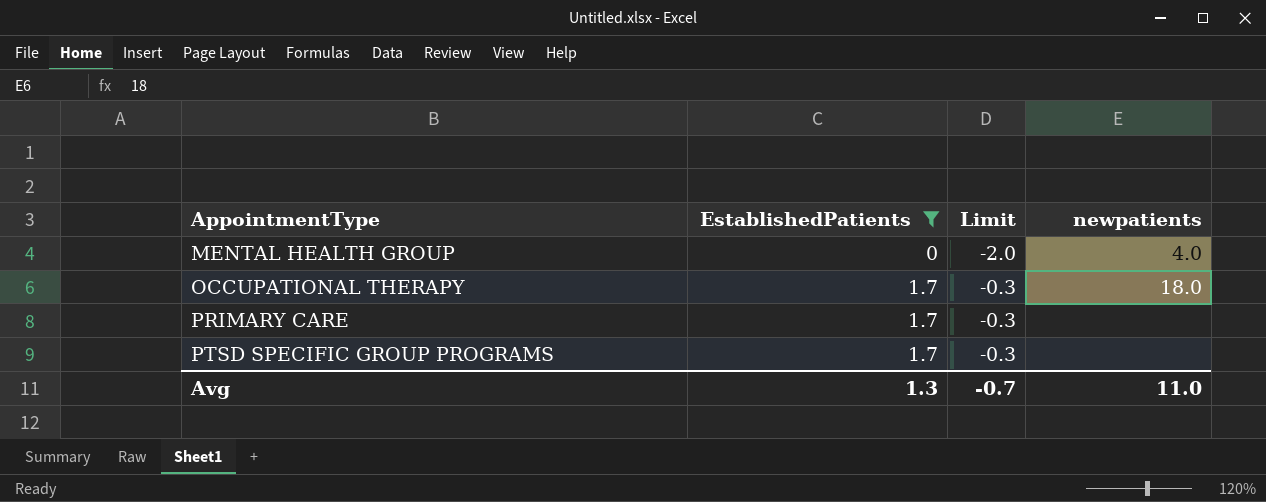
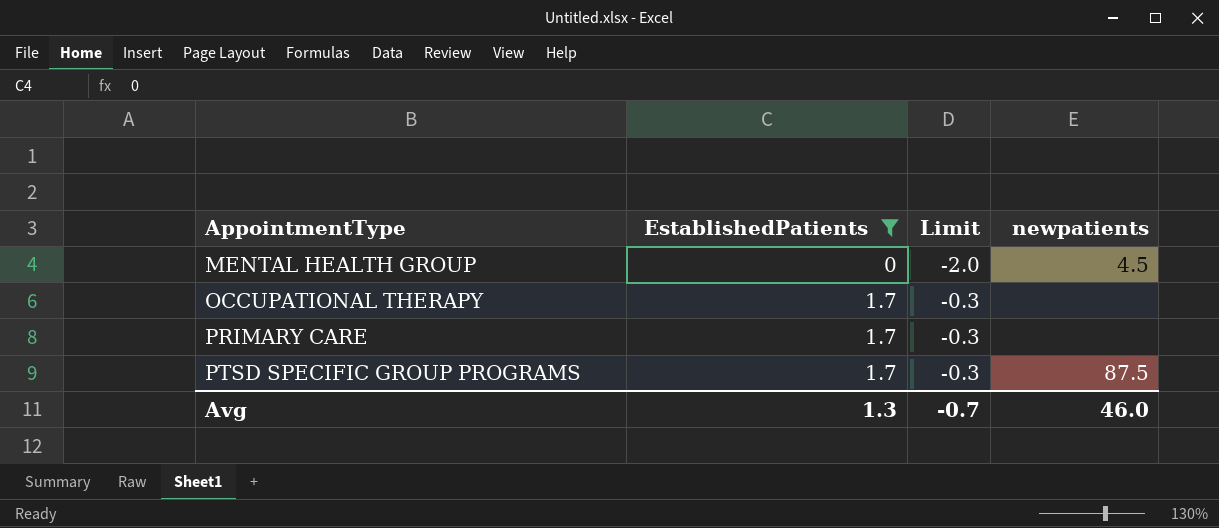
MENTAL HEALTH GROUP | newpatients: 4.0 -> 4.5
OCCUPATIONAL THERAPY | newpatients: 18.0 -> none
PTSD SPECIFIC GROUP PROGRAMS | newpatients: none -> 87.5
Avg | newpatients: 11.0 -> 46.0

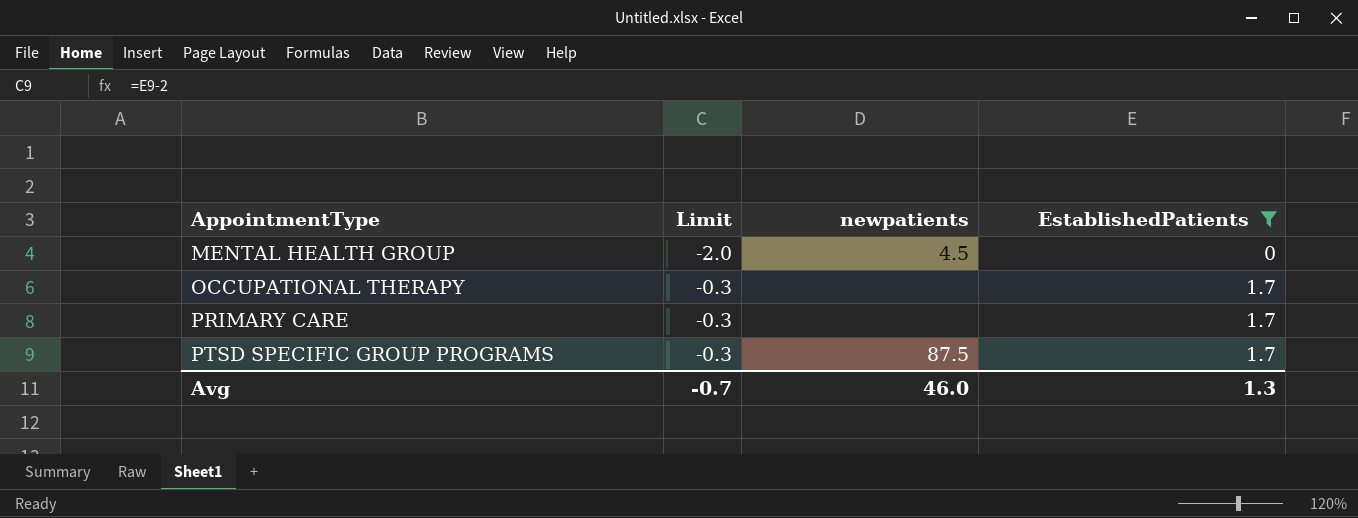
column EstablishedPatients | position: 2 -> 4

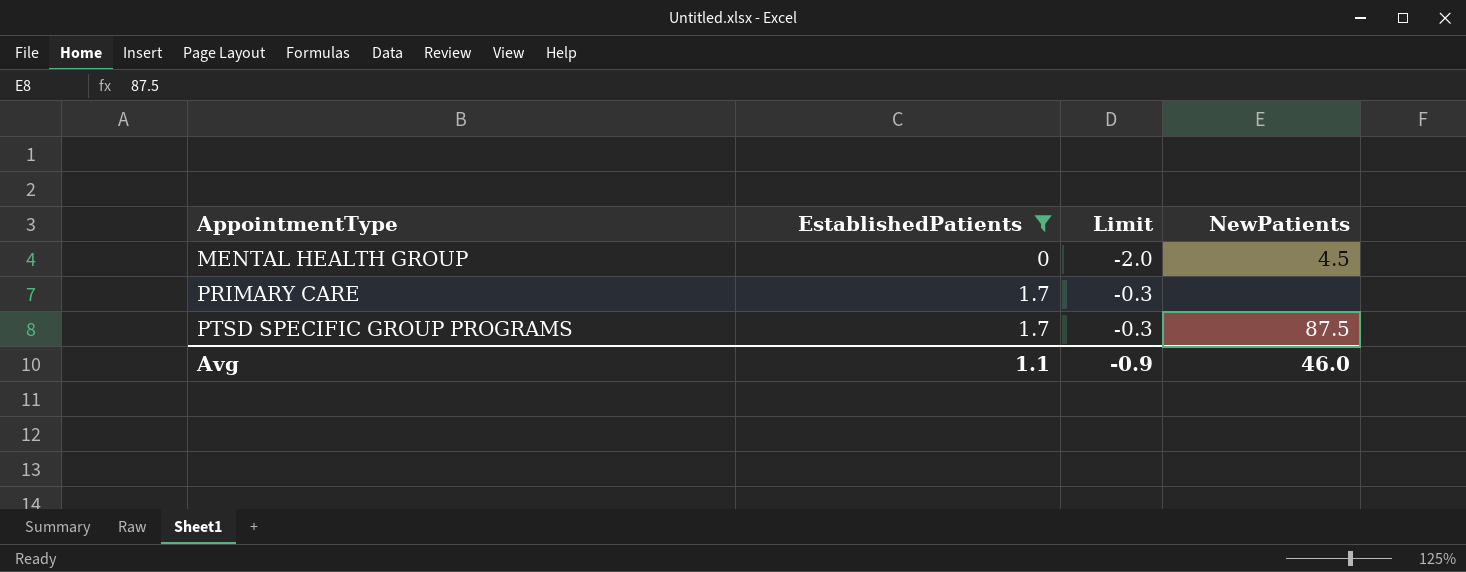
column EstablishedPatients | position: 4 -> 2
column name: newpatients -> NewPatients
row OCCUPATIONAL THERAPY: -0.3 | none | 1.7 -> none
Avg | EstablishedPatients: 1.3 -> 1.1
Avg | Limit: -0.7 -> -0.9

